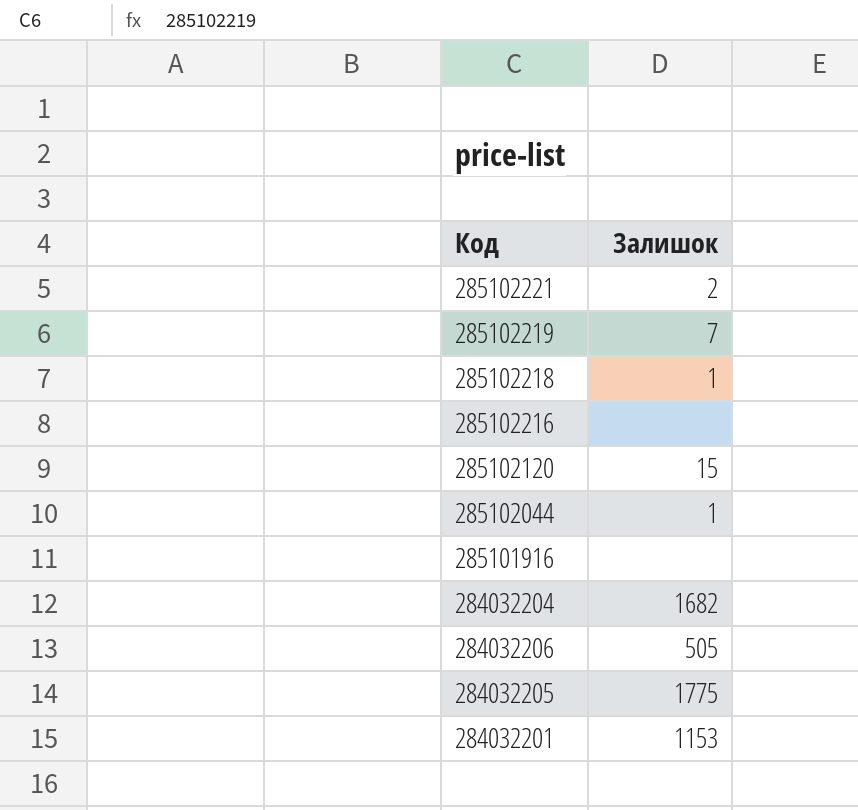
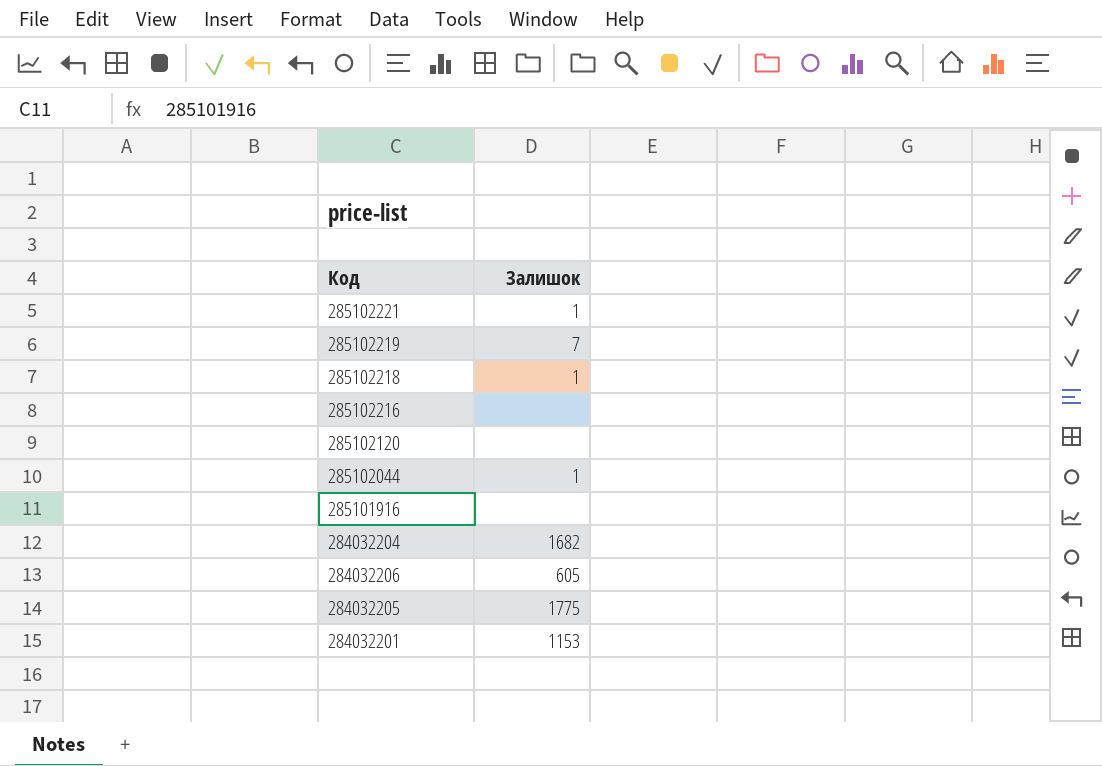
285102221 | Залишок: 2 -> 1
285102120 | Залишок: 15 -> none
284032206 | Залишок: 505 -> 605

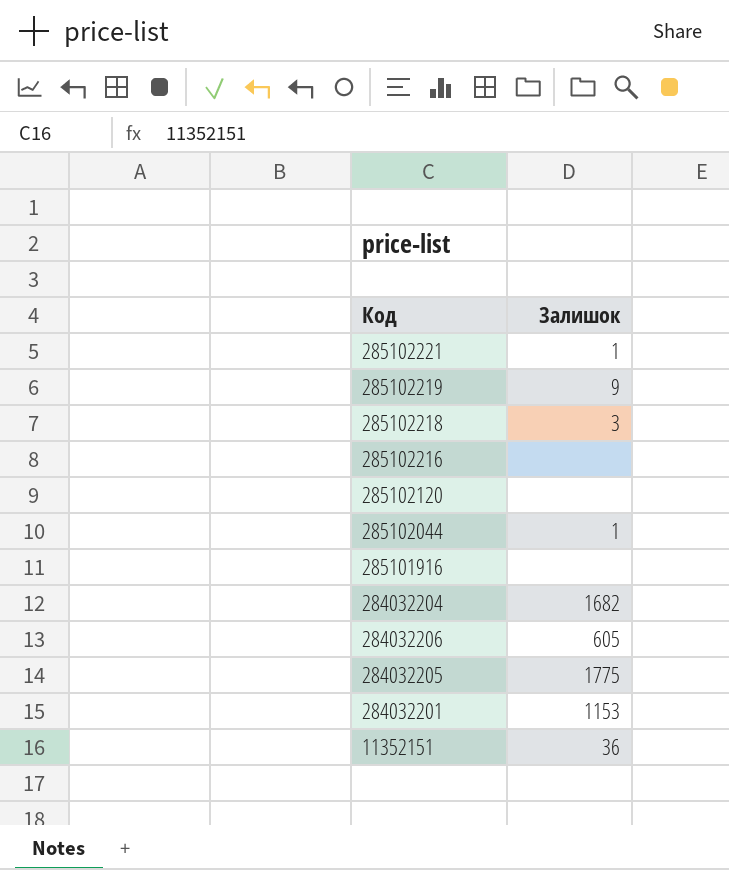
285102219 | Залишок: 7 -> 9
285102218 | Залишок: 1 -> 3
row 11352151: none -> 36

